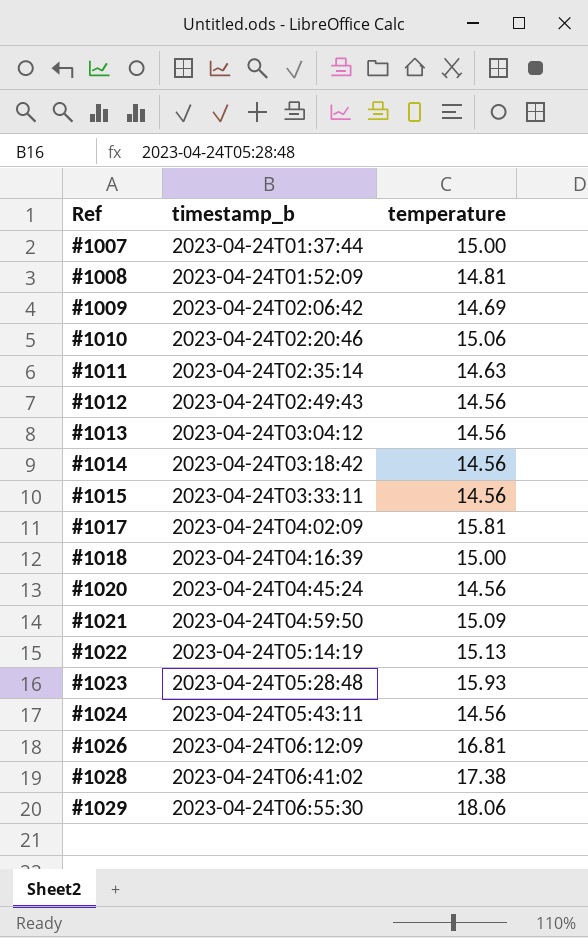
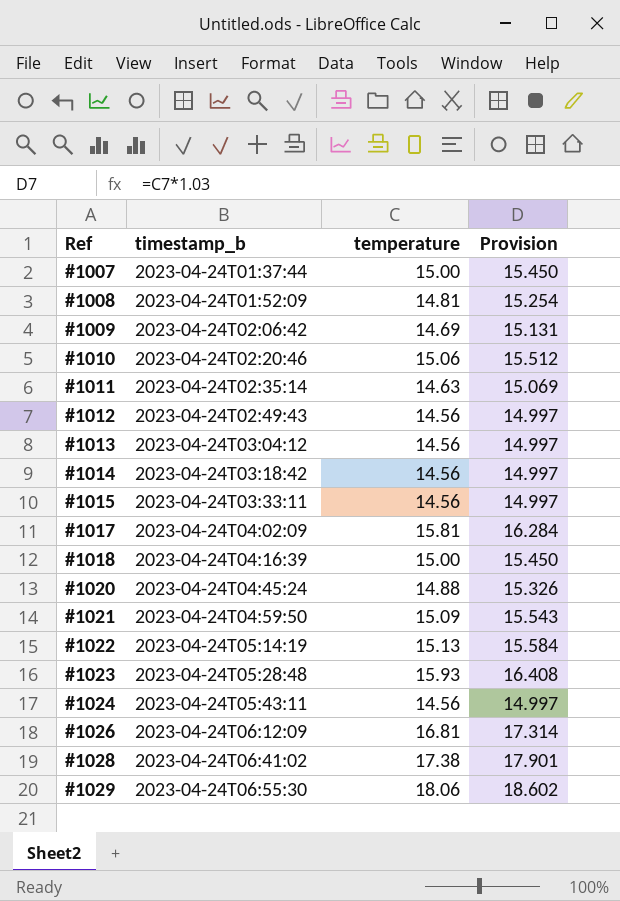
column Provision | formula: none -> [temperature] * 1.03
#1020 | temperature: 14.56 -> 14.88

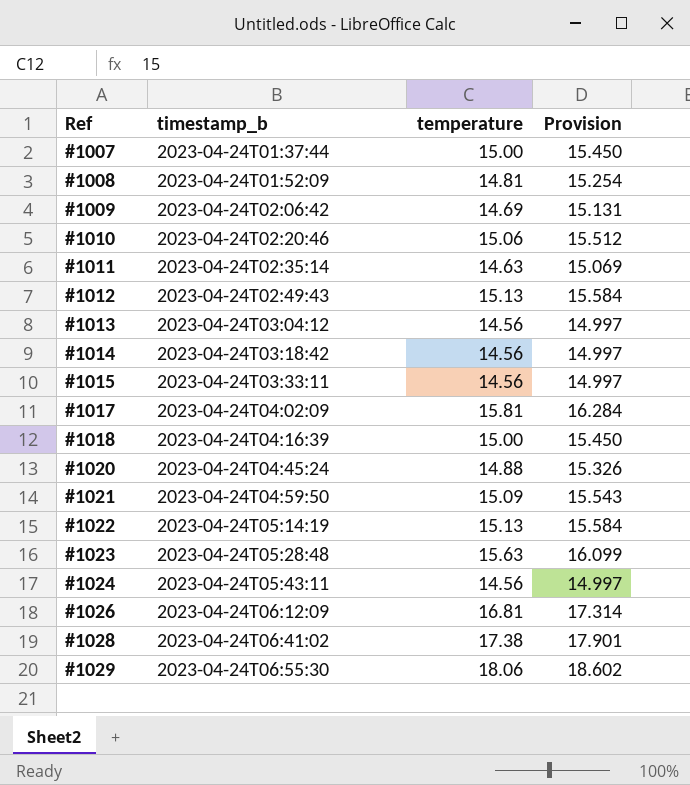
#1012 | temperature: 14.56 -> 15.13
#1012 | Provision: 14.997 -> 15.584
#1023 | temperature: 15.93 -> 15.63
#1023 | Provision: 16.408 -> 16.099

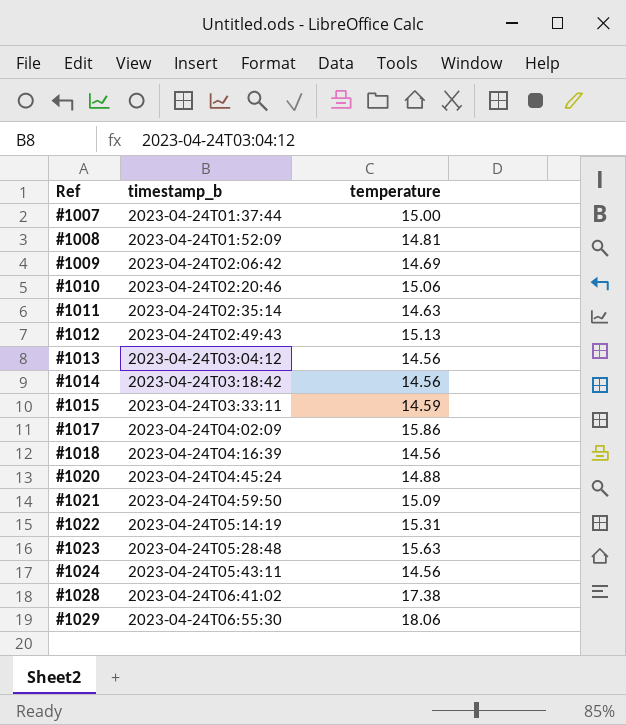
column Provision | formula: [temperature] * 1.03 -> none
row #1026: 2023-04-24T06:12:09 | 16.81 | 17.314 -> none
#1015 | temperature: 14.56 -> 14.59
#1017 | temperature: 15.81 -> 15.86
#1018 | temperature: 15.00 -> 14.56
#1022 | temperature: 15.13 -> 15.31

